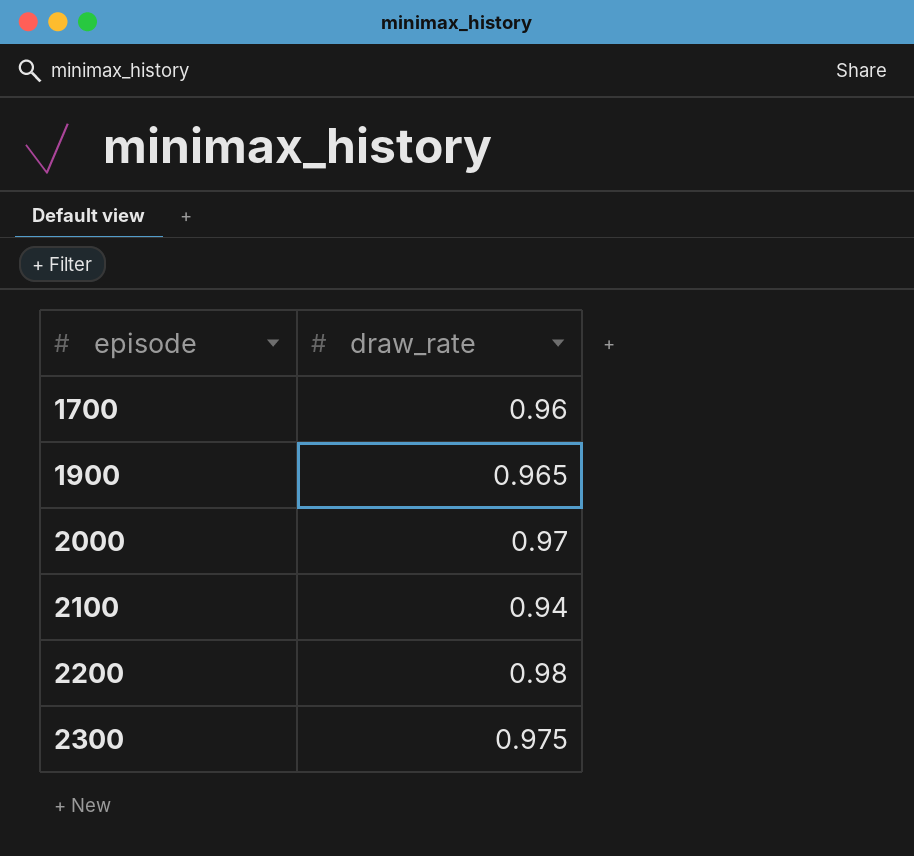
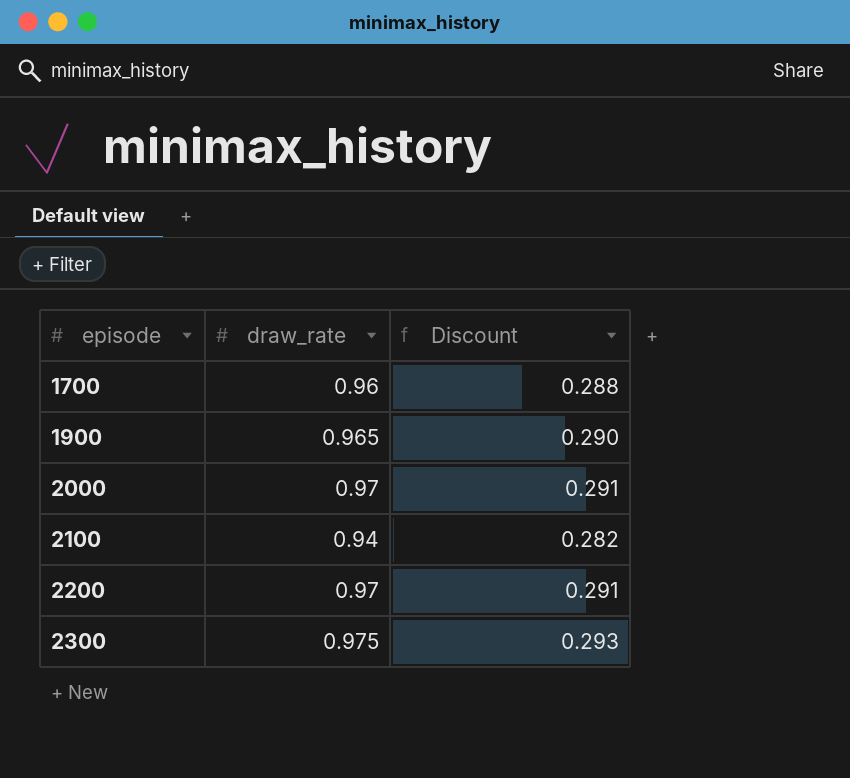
column Discount | formula: none -> [draw_rate] * 0.3
2200 | draw_rate: 0.98 -> 0.97

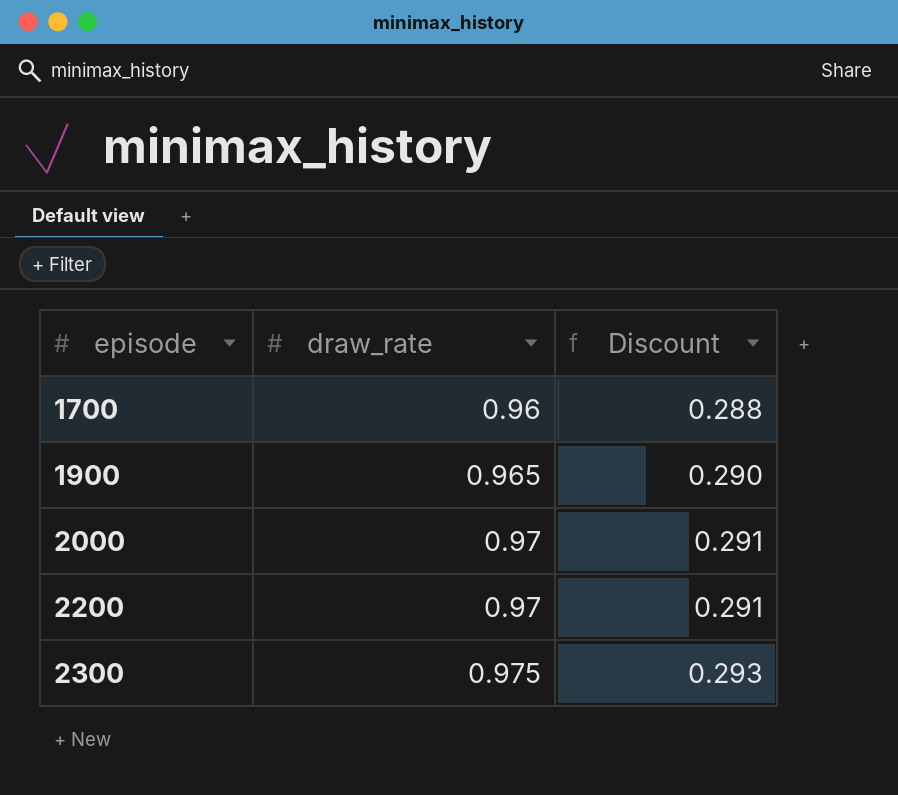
row 2100: 0.94 | 0.282 -> none

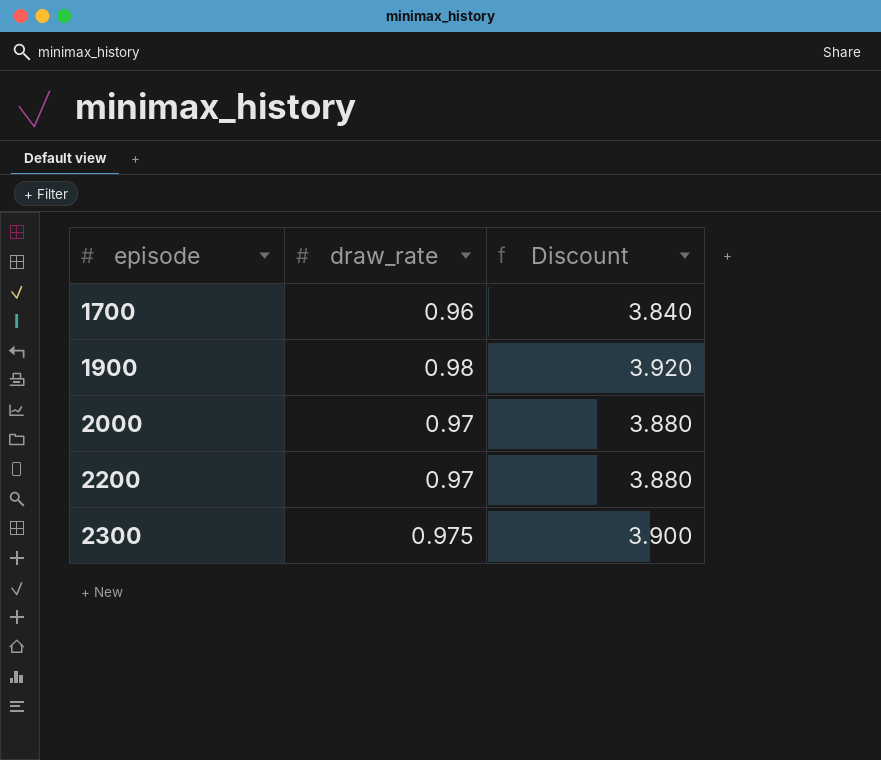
column Discount | formula: [draw_rate] * 0.3 -> [draw_rate] * 4
1900 | draw_rate: 0.965 -> 0.98

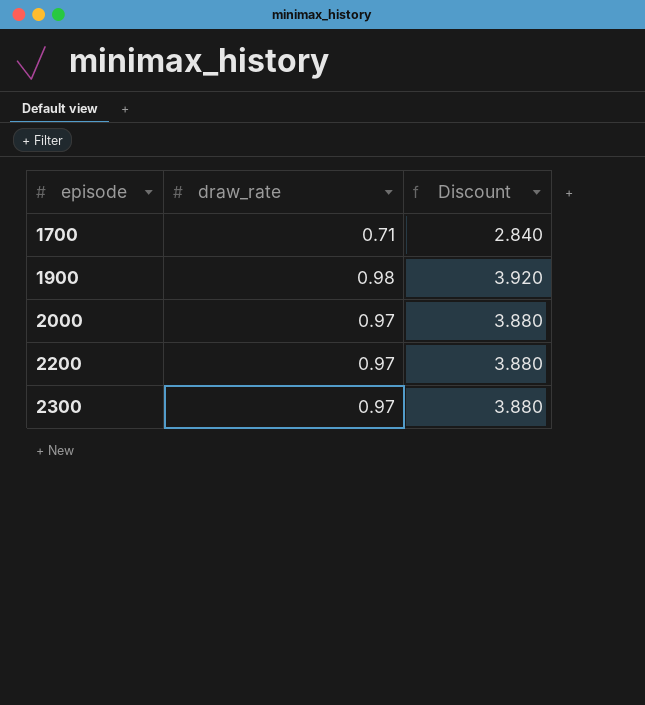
1700 | draw_rate: 0.96 -> 0.71
1700 | Discount: 3.840 -> 2.840
2300 | draw_rate: 0.975 -> 0.97
2300 | Discount: 3.900 -> 3.880

